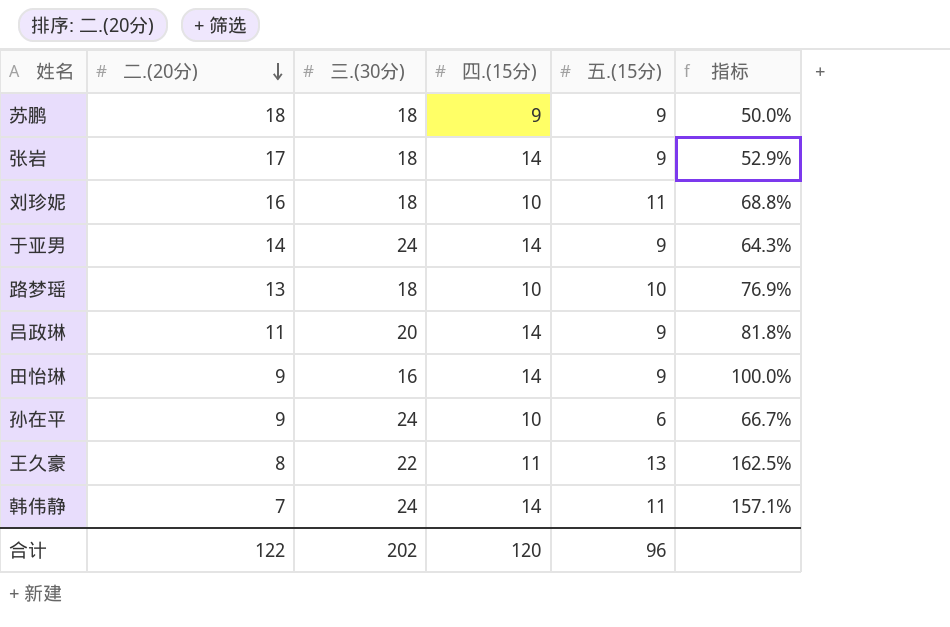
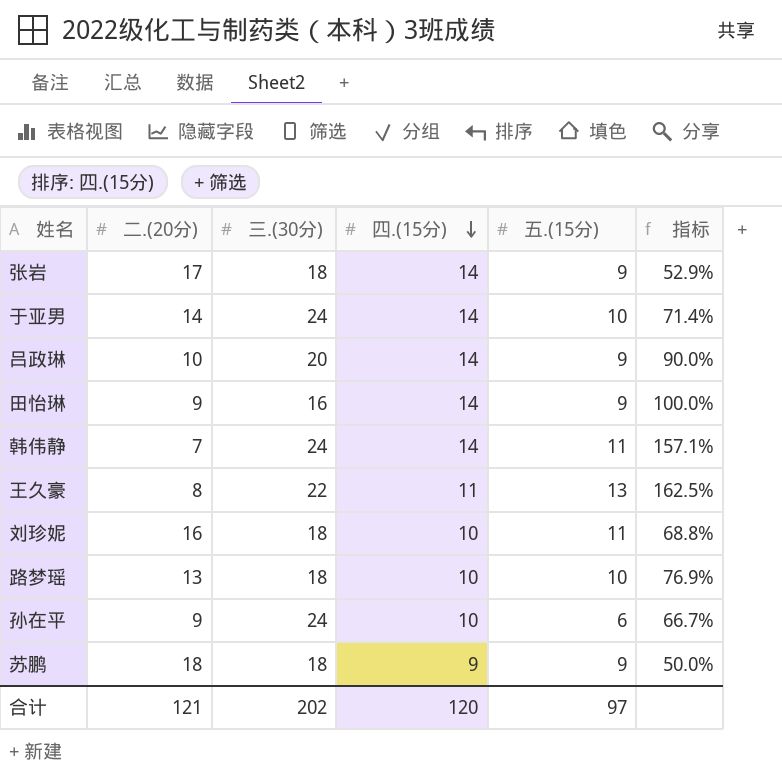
row order: 二.(20分) descending -> 四.(15分) descending
于亚男 | 五.(15分): 9 -> 10
于亚男 | 指标: 64.3% -> 71.4%
吕政琳 | 二.(20分): 11 -> 10
吕政琳 | 指标: 81.8% -> 90.0%
合计 | 二.(20分): 122 -> 121
合计 | 五.(15分): 96 -> 97

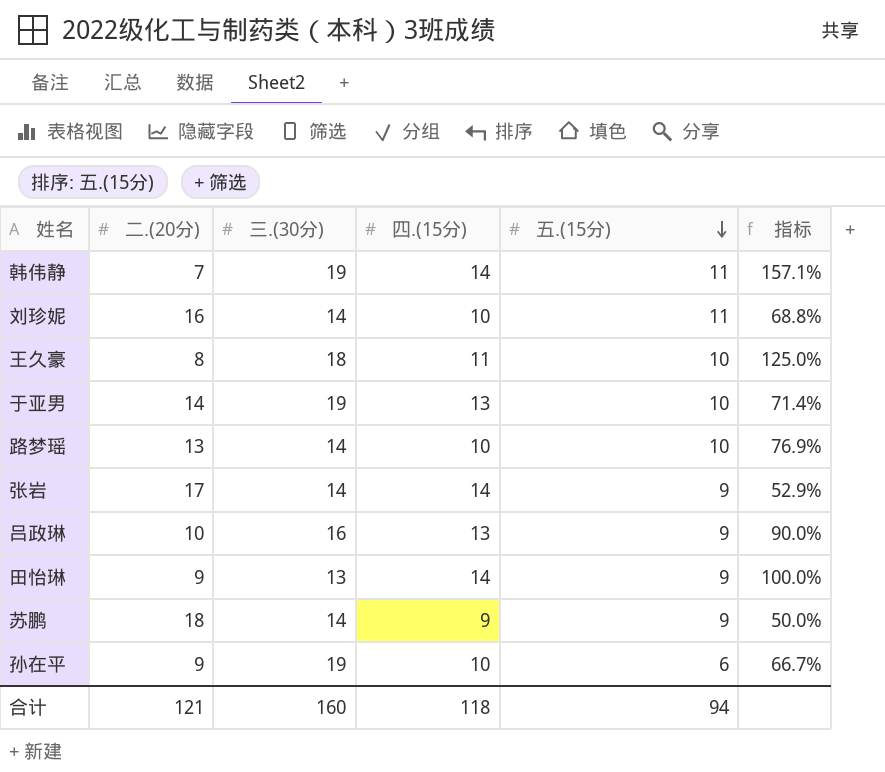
row order: 四.(15分) descending -> 五.(15分) descending
韩伟静 | 三.(30分): 24 -> 19
刘珍妮 | 三.(30分): 18 -> 14
王久豪 | 三.(30分): 22 -> 18
王久豪 | 五.(15分): 13 -> 10
王久豪 | 指标: 162.5% -> 125.0%
于亚男 | 三.(30分): 24 -> 19
于亚男 | 四.(15分): 14 -> 13
路梦瑶 | 三.(30分): 18 -> 14
张岩 | 三.(30分): 18 -> 14
吕政琳 | 三.(30分): 20 -> 16
吕政琳 | 四.(15分): 14 -> 13
田怡琳 | 三.(30分): 16 -> 13
苏鹏 | 三.(30分): 18 -> 14
孙在平 | 三.(30分): 24 -> 19
合计 | 三.(30分): 202 -> 160
合计 | 四.(15分): 120 -> 118
合计 | 五.(15分): 97 -> 94

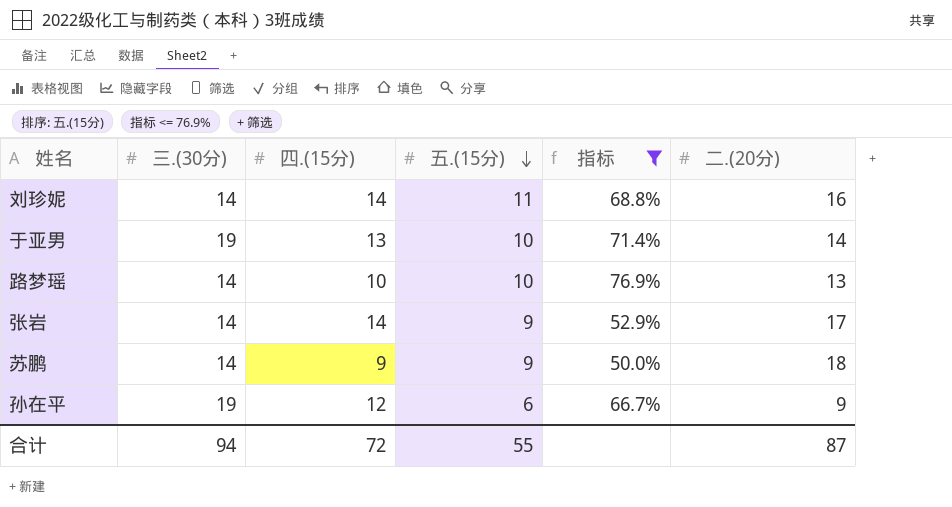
filter: none -> 指标 <= 76.9%
column 二.(20分) | position: 2 -> 6
刘珍妮 | 四.(15分): 10 -> 14
孙在平 | 四.(15分): 10 -> 12
合计 | 三.(30分): 160 -> 94
合计 | 四.(15分): 118 -> 72
合计 | 五.(15分): 94 -> 55
合计 | 二.(20分): 121 -> 87

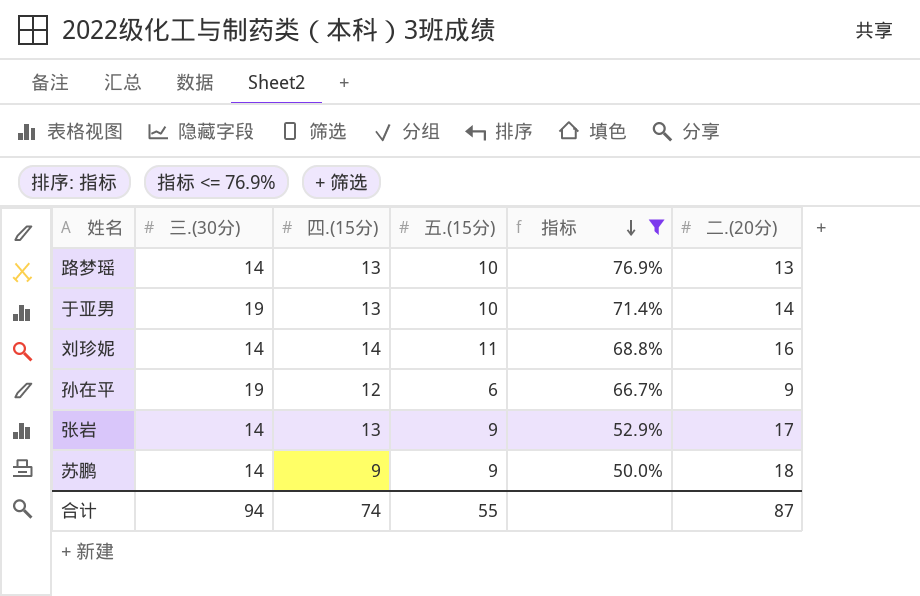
row order: 五.(15分) descending -> 指标 descending
路梦瑶 | 四.(15分): 10 -> 13
张岩 | 四.(15分): 14 -> 13
合计 | 四.(15分): 72 -> 74

